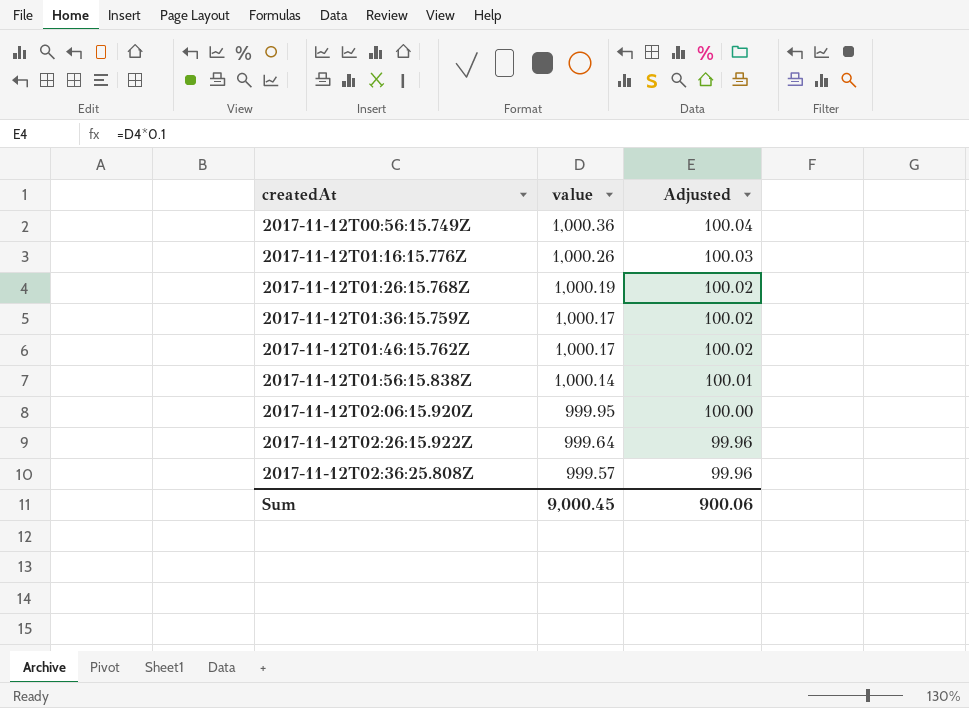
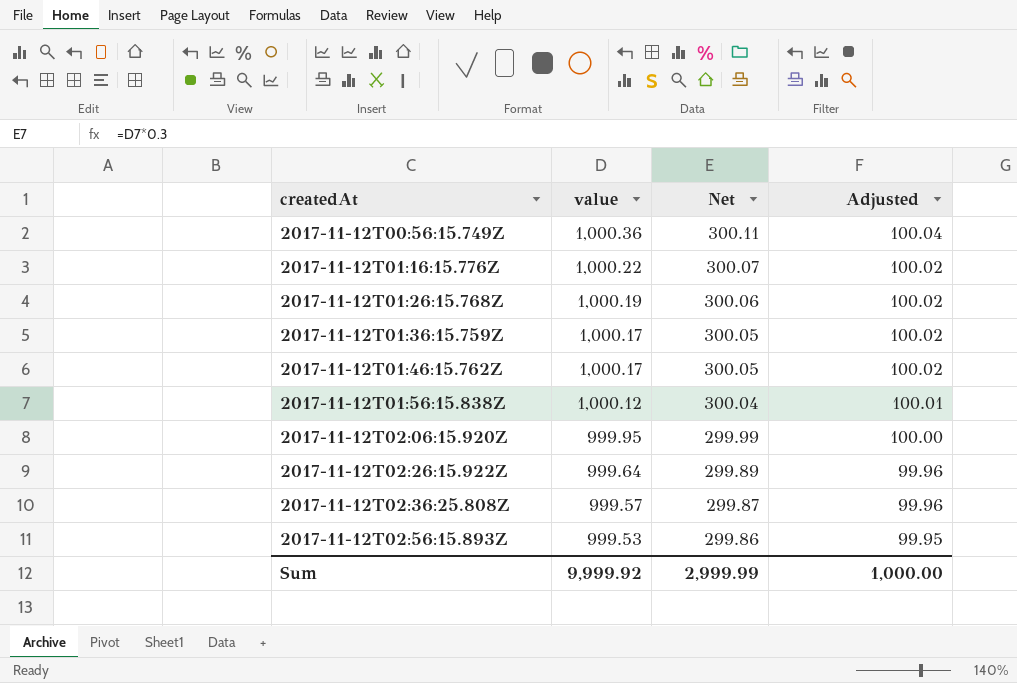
column Net | formula: none -> [value] * 0.3
2017-11-12T01:16:15.776Z | value: 1,000.26 -> 1,000.22
2017-11-12T01:16:15.776Z | Adjusted: 100.03 -> 100.02
2017-11-12T01:56:15.838Z | value: 1,000.14 -> 1,000.12
row 2017-11-12T02:56:15.893Z: none -> 999.53 | 299.86 | 99.95
Sum | value: 9,000.45 -> 9,999.92
Sum | Adjusted: 900.06 -> 1,000.00

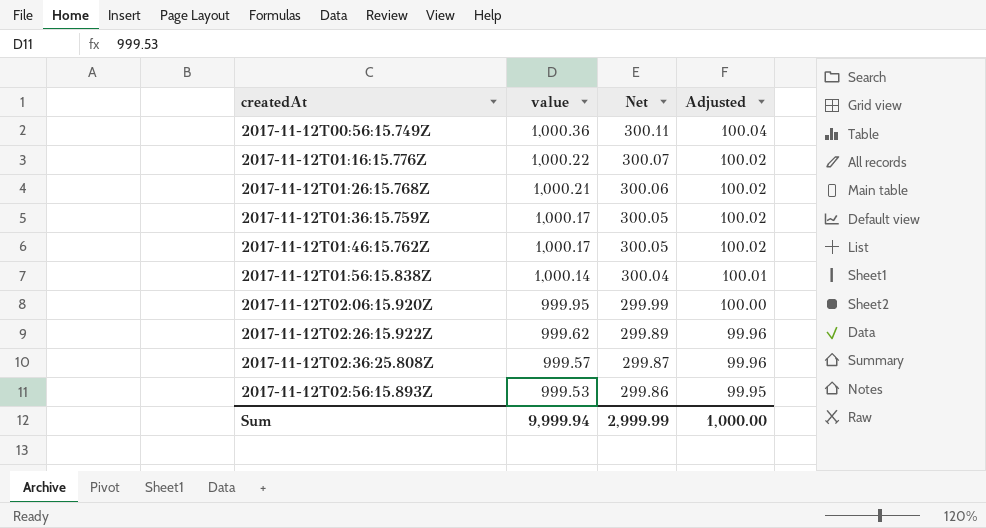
2017-11-12T01:26:15.768Z | value: 1,000.19 -> 1,000.21
2017-11-12T01:56:15.838Z | value: 1,000.12 -> 1,000.14
2017-11-12T02:26:15.922Z | value: 999.64 -> 999.62
Sum | value: 9,999.92 -> 9,999.94

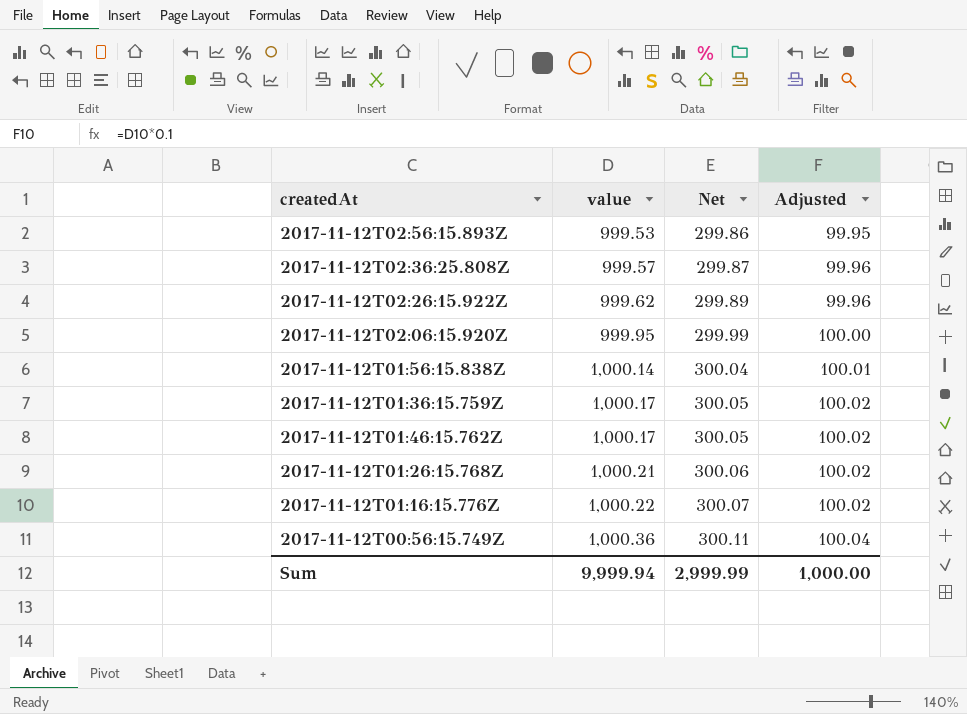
row order: createdAt ascending -> value ascending

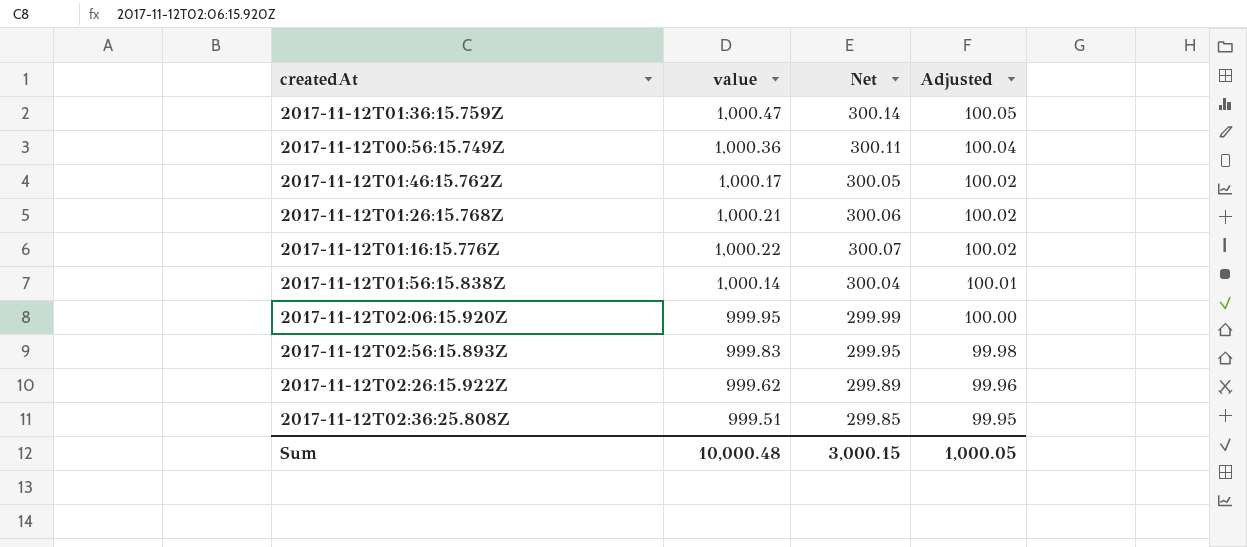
row order: value ascending -> Adjusted descending
2017-11-12T01:36:15.759Z | value: 1,000.17 -> 1,000.47
2017-11-12T01:36:15.759Z | Net: 300.05 -> 300.14
2017-11-12T01:36:15.759Z | Adjusted: 100.02 -> 100.05
2017-11-12T02:56:15.893Z | value: 999.53 -> 999.83
2017-11-12T02:56:15.893Z | Net: 299.86 -> 299.95
2017-11-12T02:56:15.893Z | Adjusted: 99.95 -> 99.98
2017-11-12T02:36:25.808Z | value: 999.57 -> 999.51
2017-11-12T02:36:25.808Z | Net: 299.87 -> 299.85
2017-11-12T02:36:25.808Z | Adjusted: 99.96 -> 99.95
Sum | value: 9,999.94 -> 10,000.48
Sum | Net: 2,999.99 -> 3,000.15
Sum | Adjusted: 1,000.00 -> 1,000.05

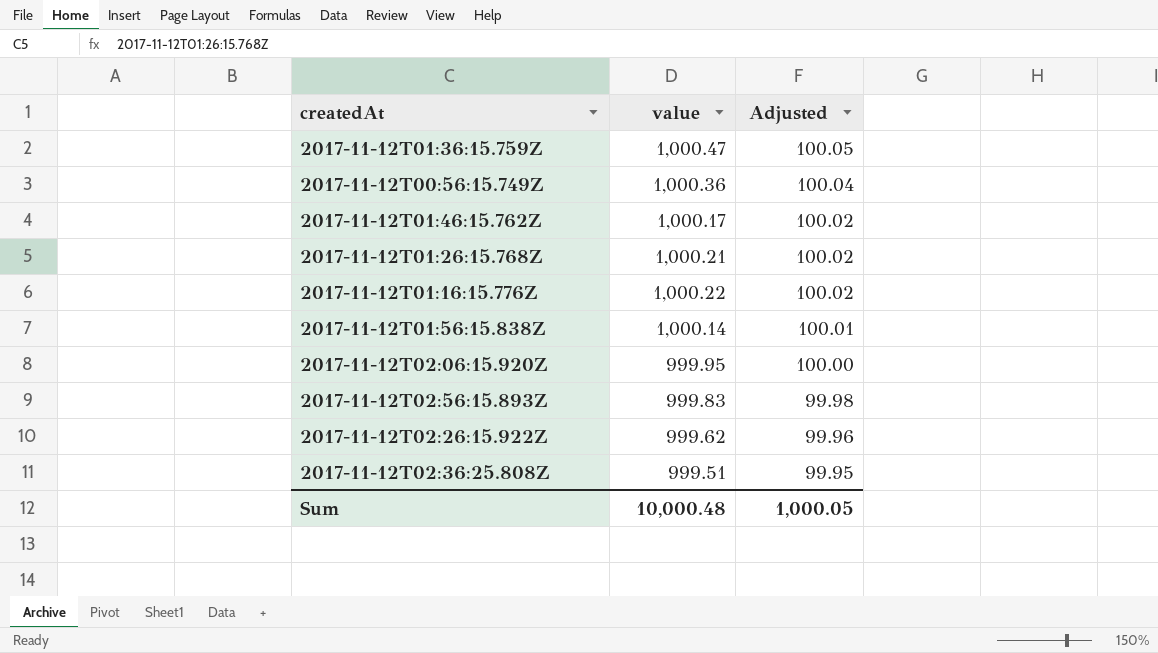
column Net | formula: [value] * 0.3 -> none

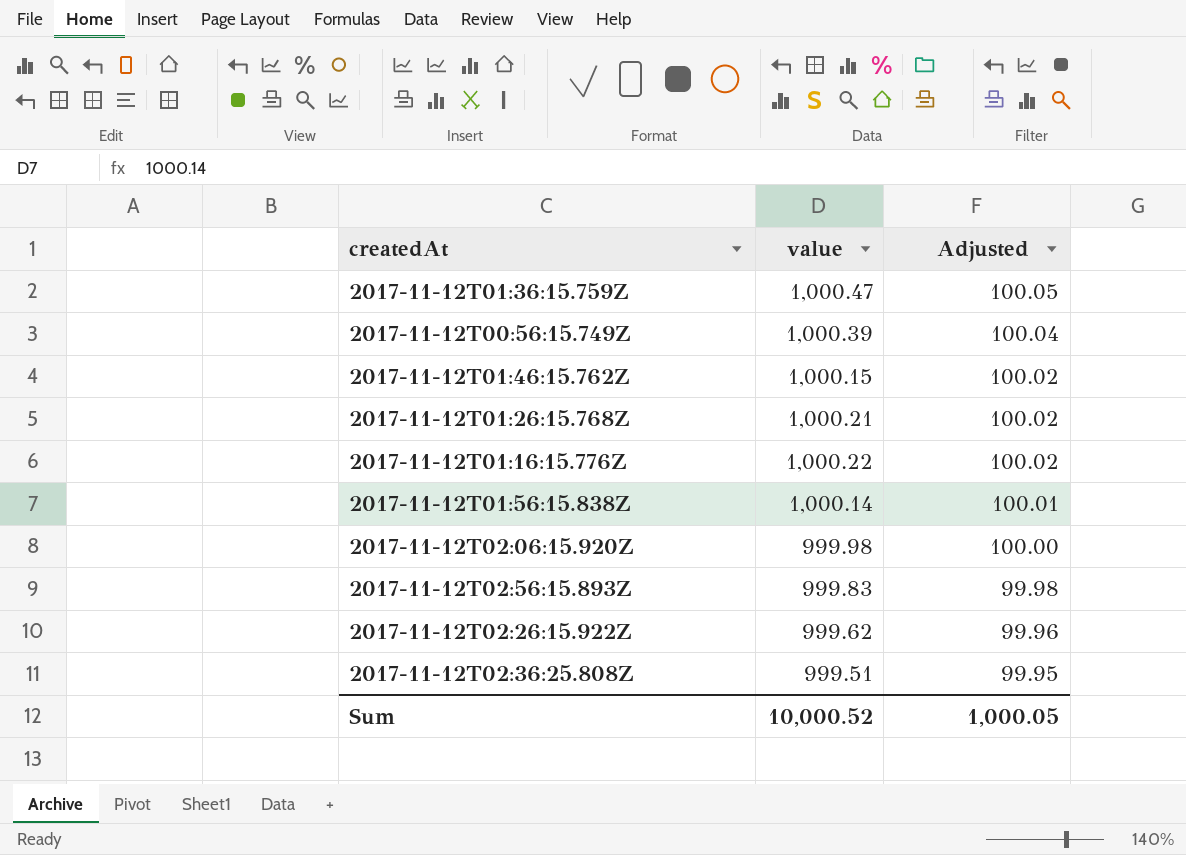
2017-11-12T00:56:15.749Z | value: 1,000.36 -> 1,000.39
2017-11-12T01:46:15.762Z | value: 1,000.17 -> 1,000.15
2017-11-12T02:06:15.920Z | value: 999.95 -> 999.98
Sum | value: 10,000.48 -> 10,000.52

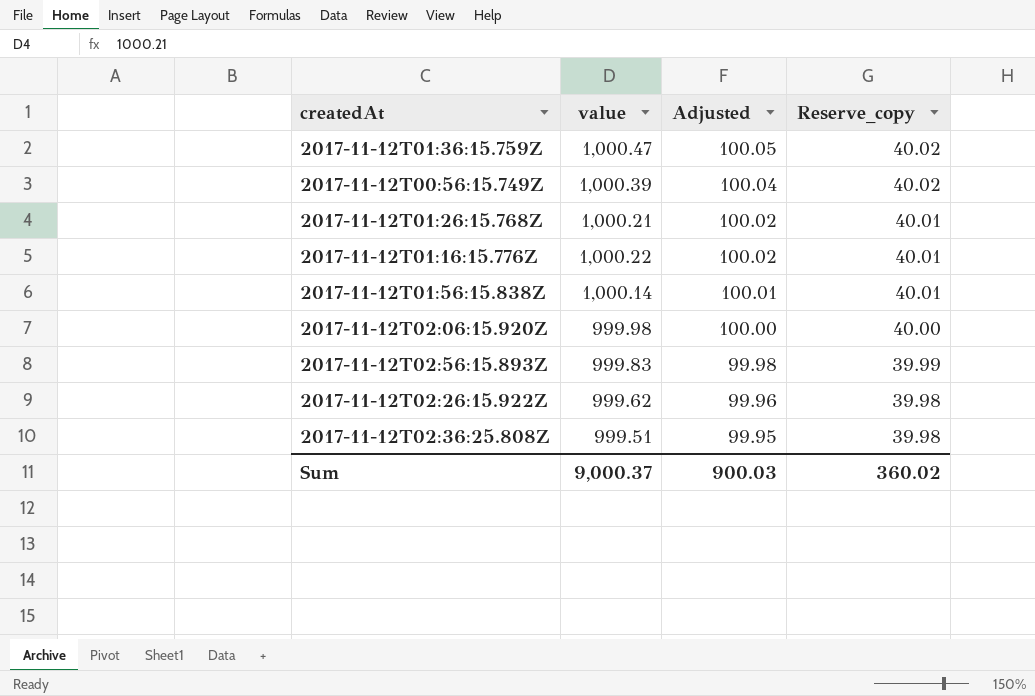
column Reserve_copy | formula: none -> [value] * 0.04
row 2017-11-12T01:46:15.762Z: 1,000.15 | 100.02 -> none
Sum | value: 10,000.52 -> 9,000.37
Sum | Adjusted: 1,000.05 -> 900.03

